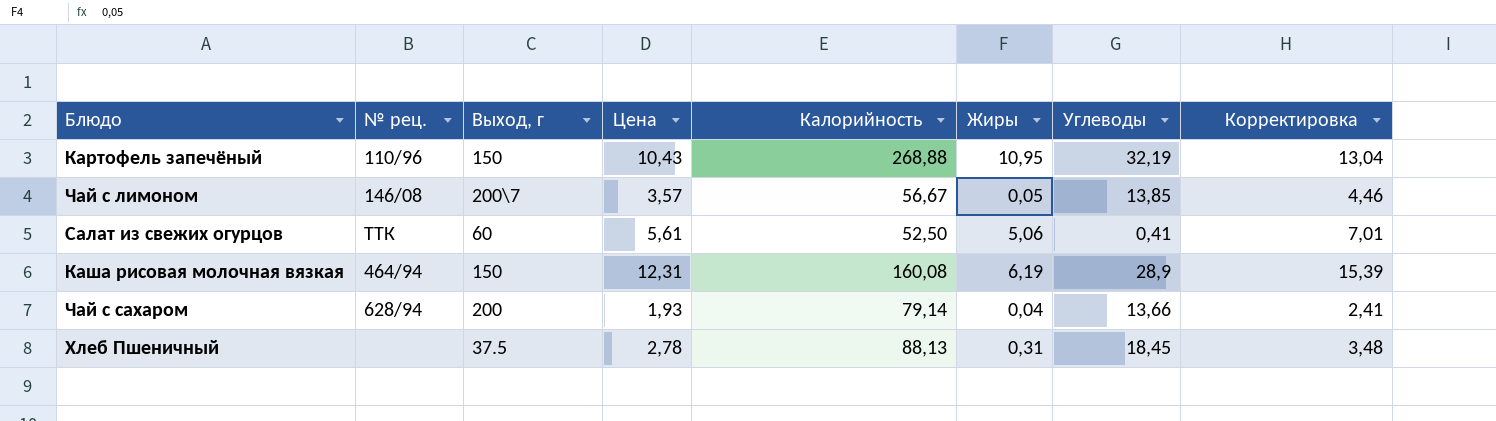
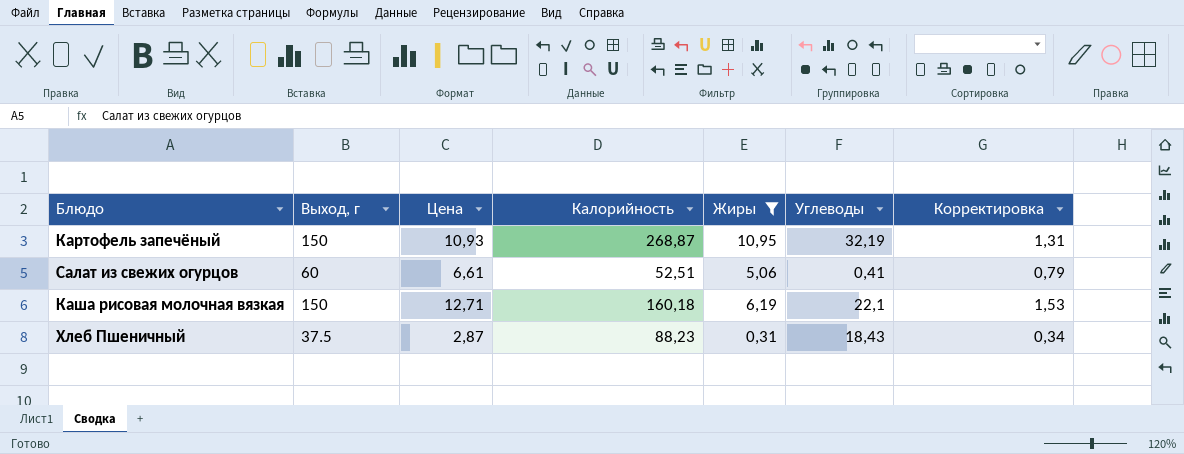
filter: none -> Жиры >= 0,31
column № рец. | position: 2 -> none
column Корректировка | formula: [Цена] * 1,25 -> [Цена] * 0,12
Картофель запечёный | Цена: 10,43 -> 10,93
Картофель запечёный | Калорийность: 268,88 -> 268,87
Салат из свежих огурцов | Цена: 5,61 -> 6,61
Салат из свежих огурцов | Калорийность: 52,50 -> 52,51
Каша рисовая молочная вязкая | Цена: 12,31 -> 12,71
Каша рисовая молочная вязкая | Калорийность: 160,08 -> 160,18
Каша рисовая молочная вязкая | Углеводы: 28,9 -> 22,1
Хлеб Пшеничный | Цена: 2,78 -> 2,87
Хлеб Пшеничный | Калорийность: 88,13 -> 88,23
Хлеб Пшеничный | Углеводы: 18,45 -> 18,43

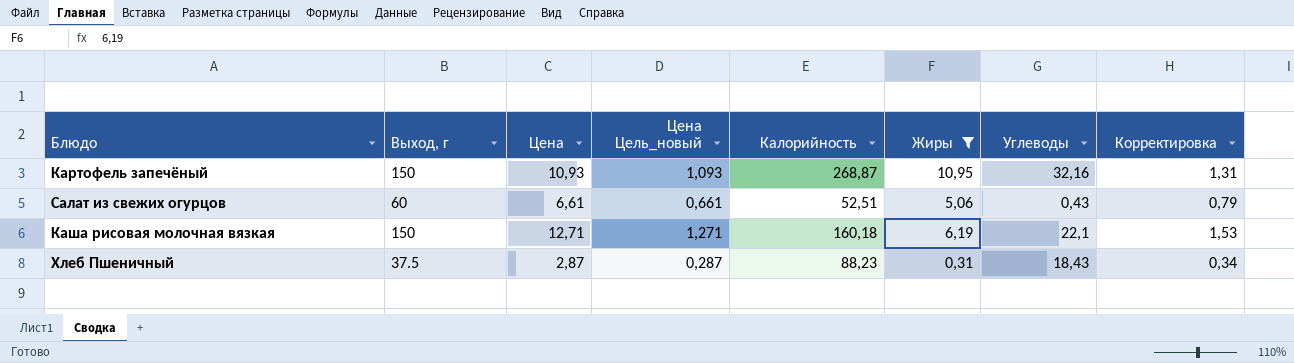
column Цена Цель_новый | formula: none -> [Цена] * 0,1
Картофель запечёный | Углеводы: 32,19 -> 32,16
Салат из свежих огурцов | Углеводы: 0,41 -> 0,43

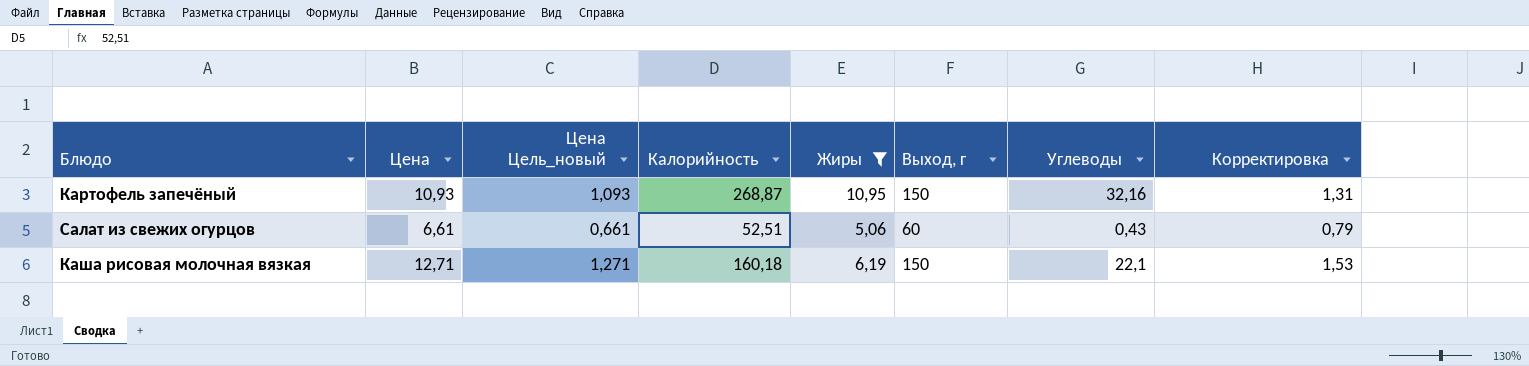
column Выход, г | position: 2 -> 6
row Хлеб Пшеничный: 37.5 | 2,87 | 0,287 | 88,23 | 0,31 | 18,43 | 0,34 -> none

